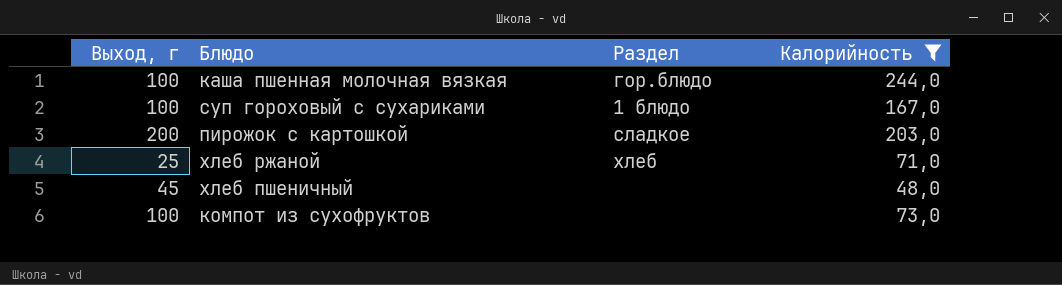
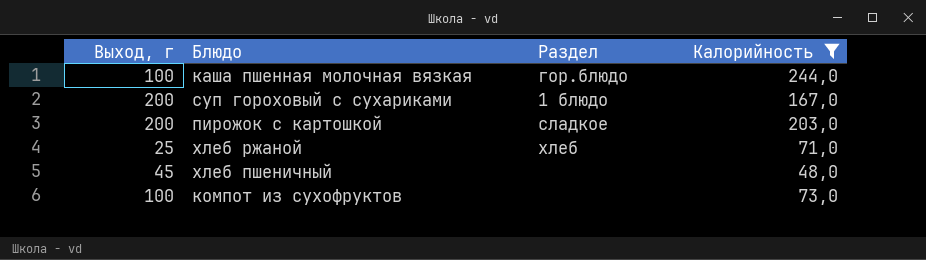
суп гороховый с сухариками | Выход, г: 100 -> 200

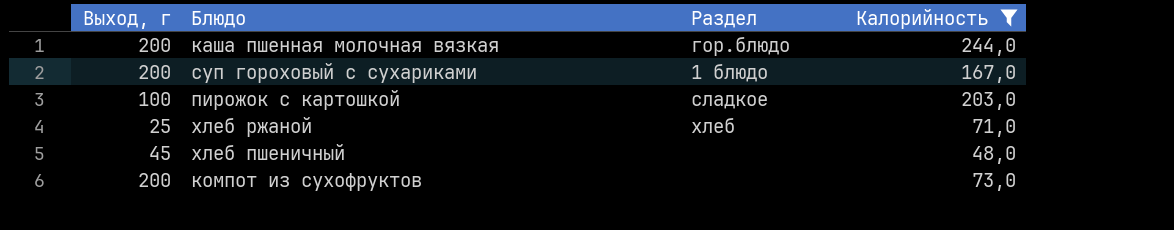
каша пшенная молочная вязкая | Выход, г: 100 -> 200
пирожок с картошкой | Выход, г: 200 -> 100
компот из сухофруктов | Выход, г: 100 -> 200

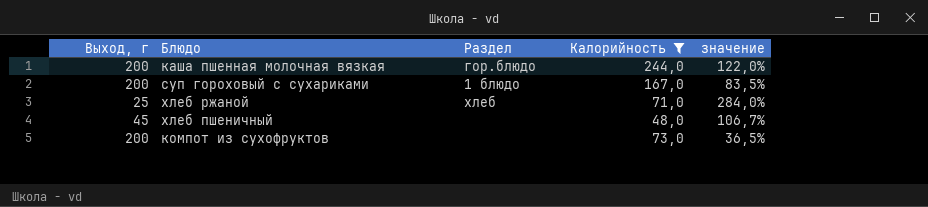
column значение | formula: none -> [Калорийность] / [Выход, г]
row пирожок с картошкой: 100 | сладкое | 203,0 -> none

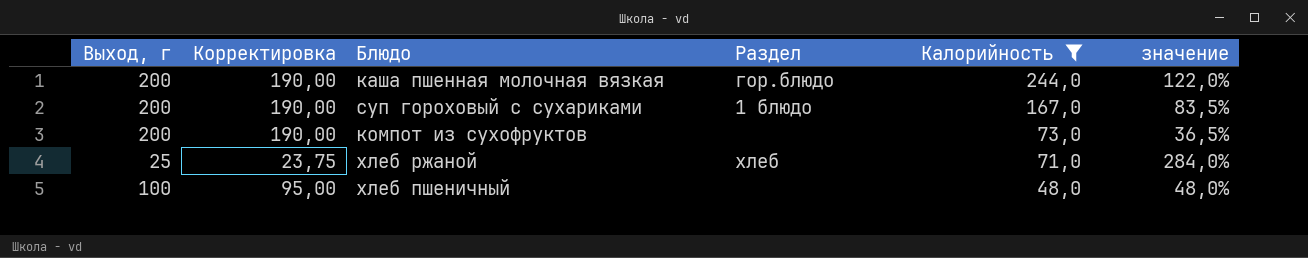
row order: none -> Калорийность descending
column Корректировка | formula: none -> [Выход, г] * 0,95
хлеб пшеничный | Выход, г: 45 -> 100
хлеб пшеничный | значение: 106,7% -> 48,0%

